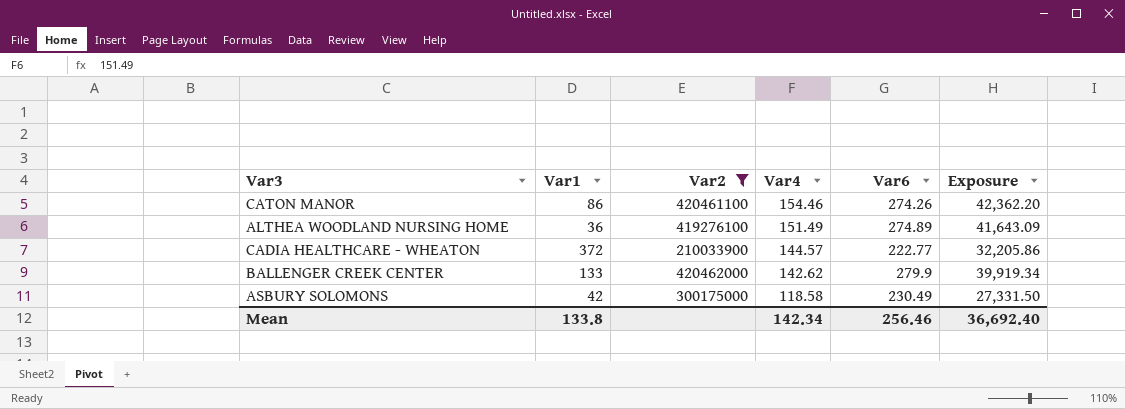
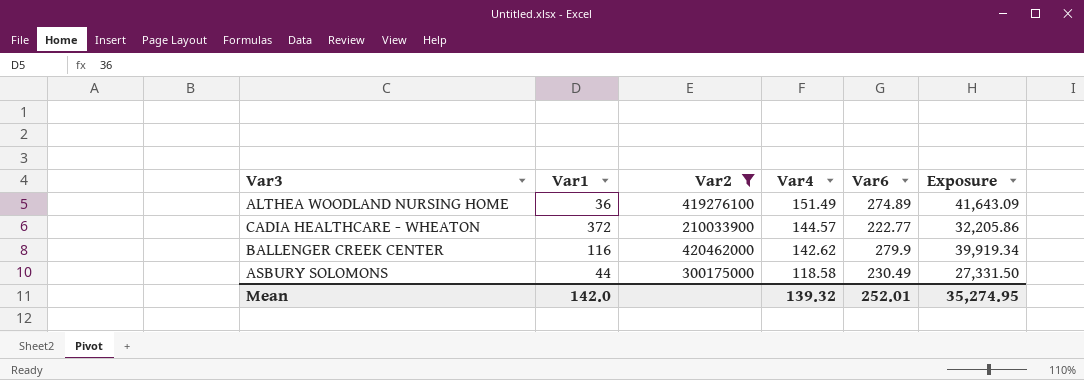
row CATON MANOR: 86 | 420461100 | 154.46 | 274.26 | 42,362.20 -> none
BALLENGER CREEK CENTER | Var1: 133 -> 116
ASBURY SOLOMONS | Var1: 42 -> 44
Mean | Var1: 133.8 -> 142.0
Mean | Var4: 142.34 -> 139.32
Mean | Var6: 256.46 -> 252.01
Mean | Exposure: 36,692.40 -> 35,274.95

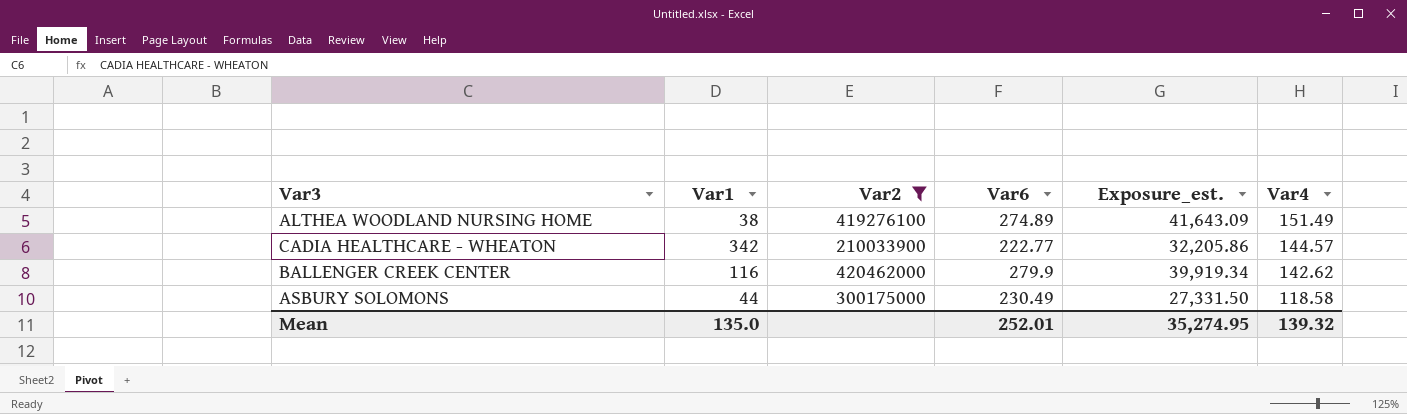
column name: Exposure -> Exposure_est.
column Var4 | position: 4 -> 6
ALTHEA WOODLAND NURSING HOME | Var1: 36 -> 38
CADIA HEALTHCARE - WHEATON | Var1: 372 -> 342
Mean | Var1: 142.0 -> 135.0

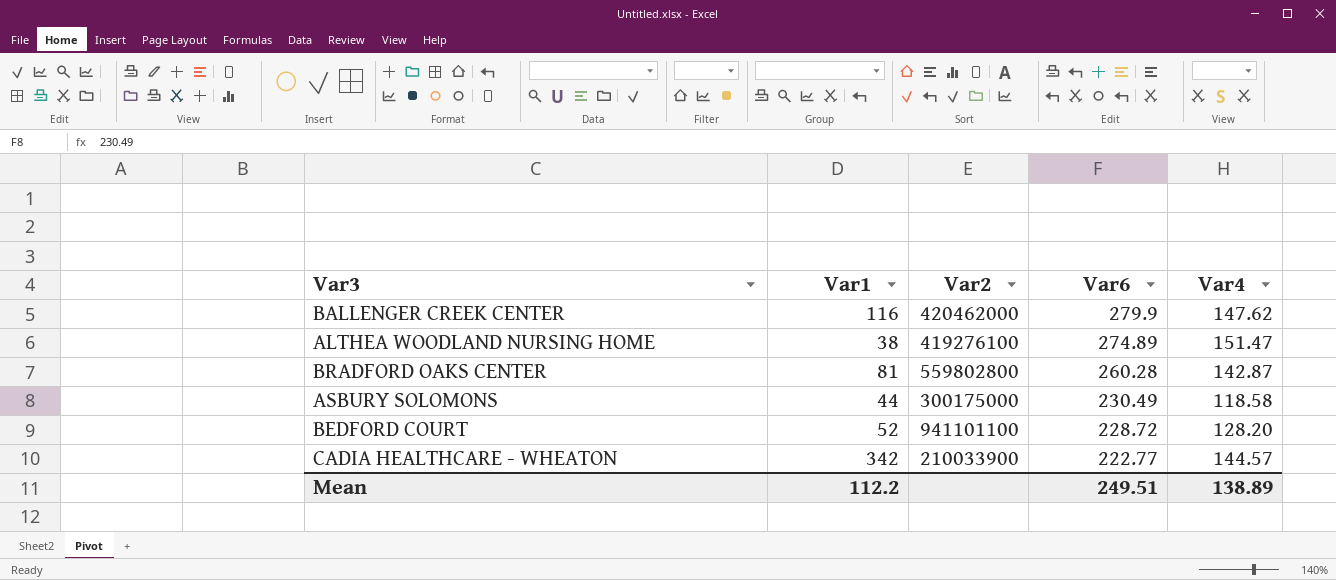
filter: Var2 <= 420462000 -> none
row order: Var4 descending -> Var6 descending
column Exposure_est. | formula: [Var6] * [Var4] -> none
BALLENGER CREEK CENTER | Var4: 142.62 -> 147.62
ALTHEA WOODLAND NURSING HOME | Var4: 151.49 -> 151.47
Mean | Var1: 135.0 -> 112.2
Mean | Var6: 252.01 -> 249.51
Mean | Var4: 139.32 -> 138.89

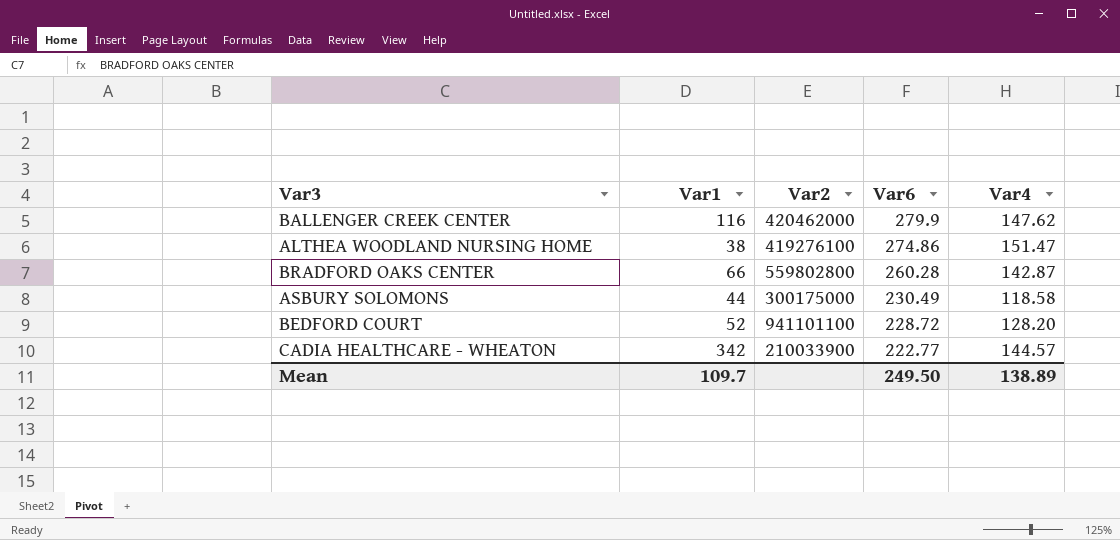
ALTHEA WOODLAND NURSING HOME | Var6: 274.89 -> 274.86
BRADFORD OAKS CENTER | Var1: 81 -> 66
Mean | Var1: 112.2 -> 109.7
Mean | Var6: 249.51 -> 249.50

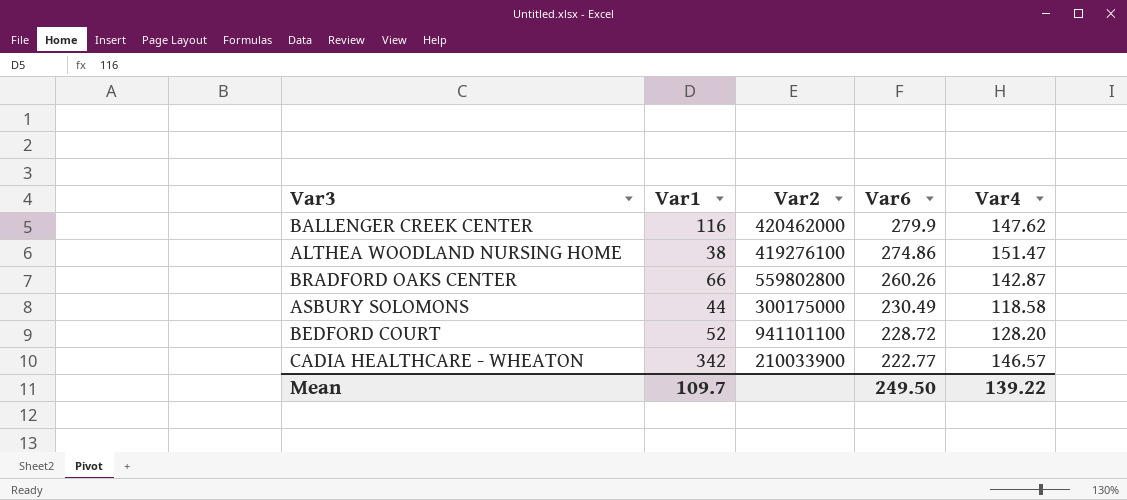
BRADFORD OAKS CENTER | Var6: 260.28 -> 260.26
CADIA HEALTHCARE - WHEATON | Var4: 144.57 -> 146.57
Mean | Var4: 138.89 -> 139.22

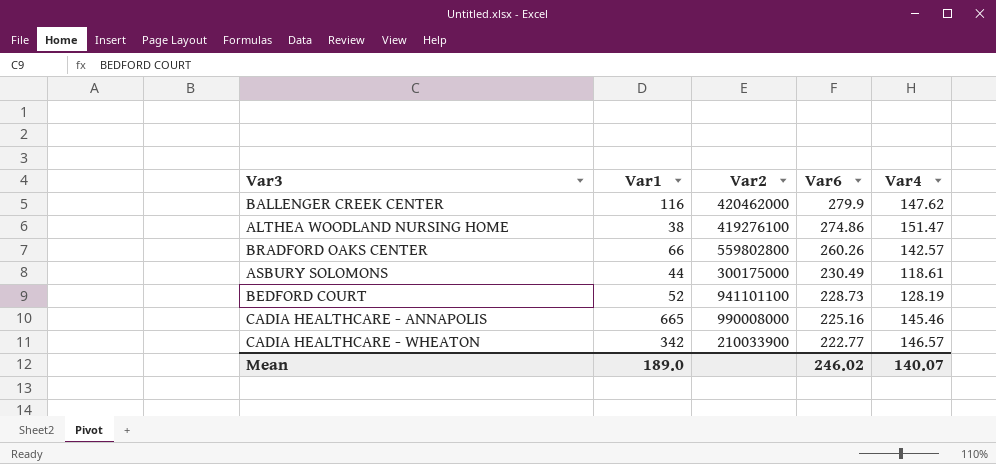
BRADFORD OAKS CENTER | Var4: 142.87 -> 142.57
ASBURY SOLOMONS | Var4: 118.58 -> 118.61
BEDFORD COURT | Var6: 228.72 -> 228.73
BEDFORD COURT | Var4: 128.20 -> 128.19
row CADIA HEALTHCARE - ANNAPOLIS: none -> 665 | 990008000 | 225.16 | 145.46
Mean | Var1: 109.7 -> 189.0
Mean | Var6: 249.50 -> 246.02
Mean | Var4: 139.22 -> 140.07

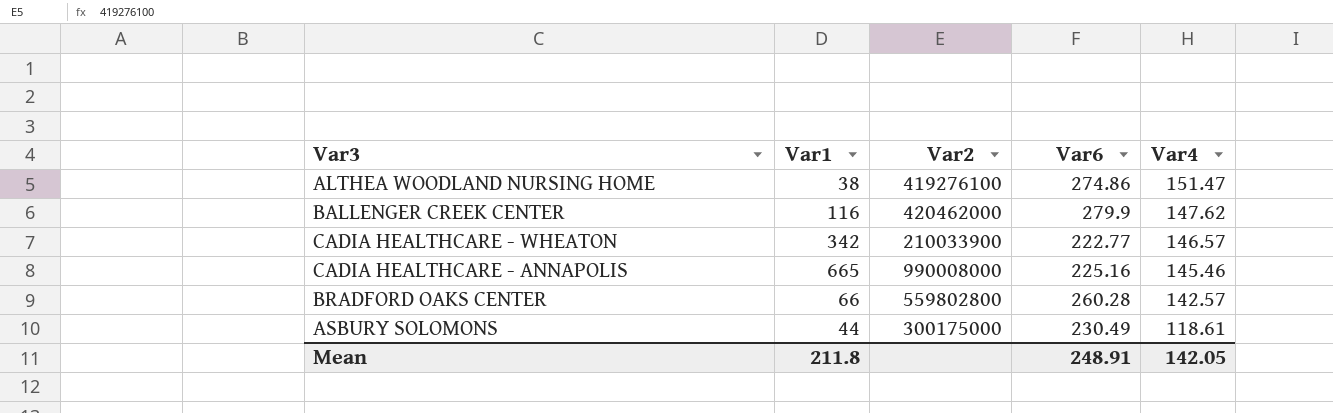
row order: Var6 descending -> Var4 descending
row BEDFORD COURT: 52 | 941101100 | 228.73 | 128.19 -> none
BRADFORD OAKS CENTER | Var6: 260.26 -> 260.28
Mean | Var1: 189.0 -> 211.8
Mean | Var6: 246.02 -> 248.91
Mean | Var4: 140.07 -> 142.05

